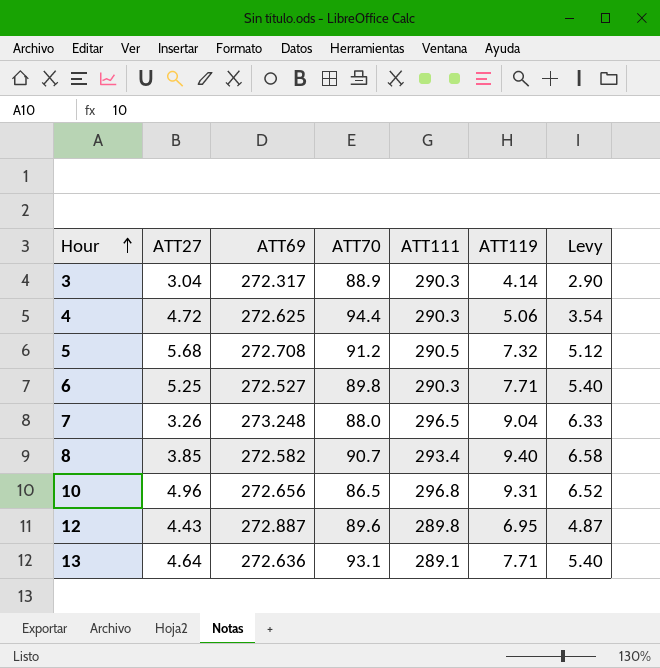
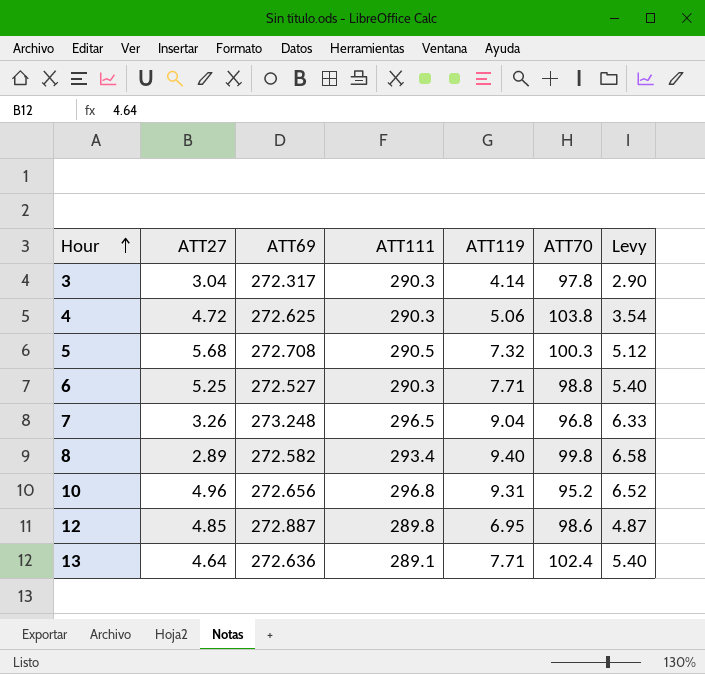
column ATT70 | position: 4 -> 6
3 | ATT70: 88.9 -> 97.8
4 | ATT70: 94.4 -> 103.8
5 | ATT70: 91.2 -> 100.3
6 | ATT70: 89.8 -> 98.8
7 | ATT70: 88.0 -> 96.8
8 | ATT27: 3.85 -> 2.89
8 | ATT70: 90.7 -> 99.8
10 | ATT70: 86.5 -> 95.2
12 | ATT27: 4.43 -> 4.85
12 | ATT70: 89.6 -> 98.6
13 | ATT70: 93.1 -> 102.4

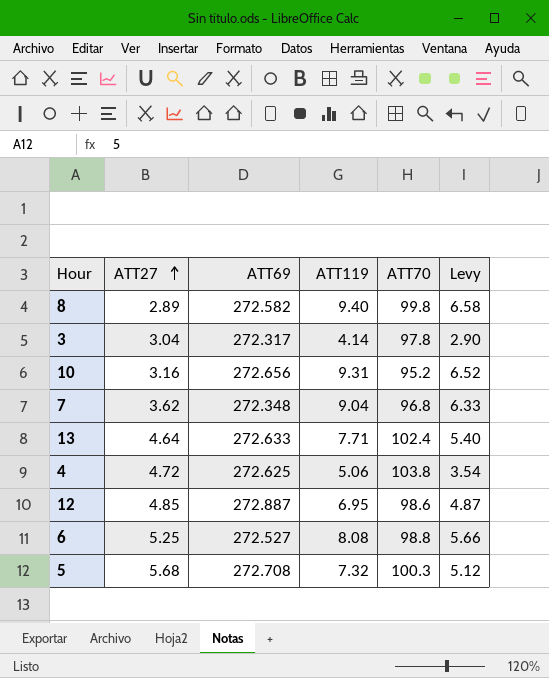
row order: Hour ascending -> ATT27 ascending
column ATT111 | position: 4 -> none
10 | ATT27: 4.96 -> 3.16
7 | ATT27: 3.26 -> 3.62
7 | ATT69: 273.248 -> 272.348
13 | ATT69: 272.636 -> 272.633
6 | ATT119: 7.71 -> 8.08
6 | Levy: 5.40 -> 5.66

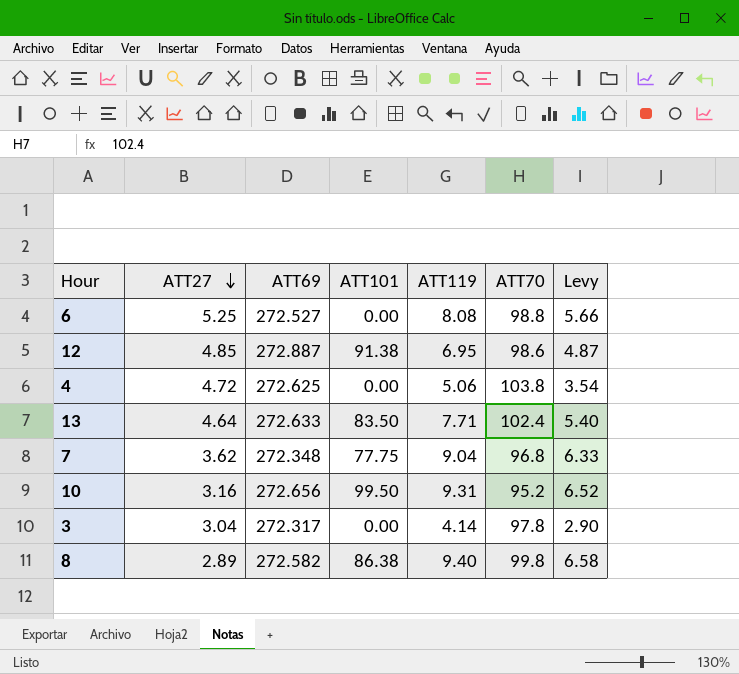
row order: ATT27 ascending -> ATT27 descending
column ATT101 | position: none -> 4
row 5: 5.68 | 272.708 | 7.32 | 100.3 | 5.12 -> none

